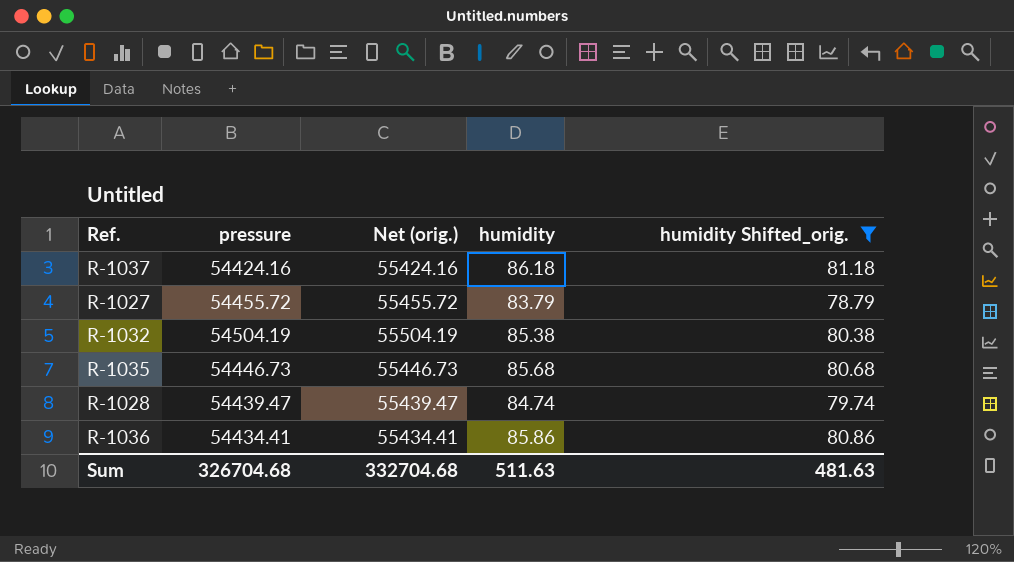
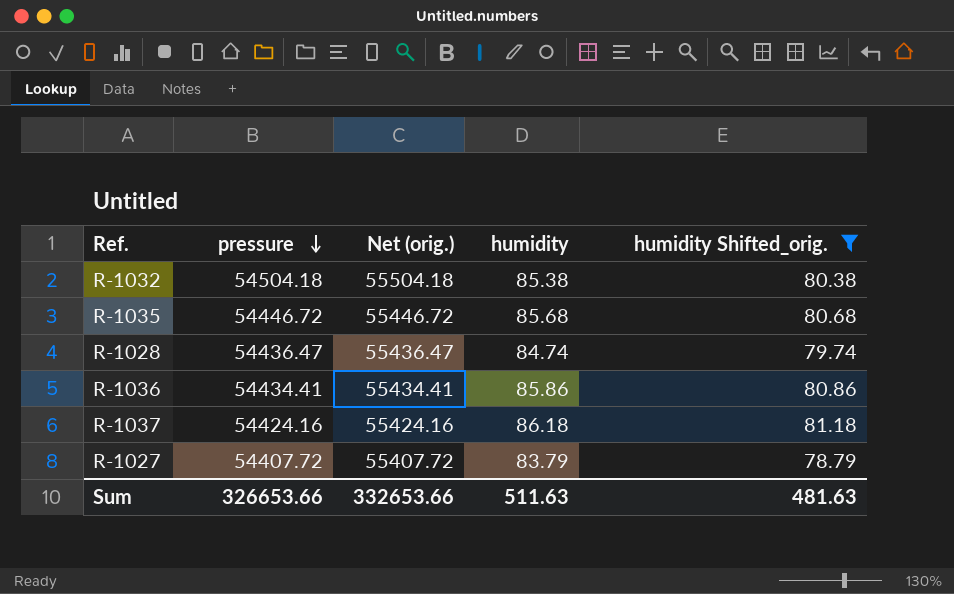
row order: none -> pressure descending
R-1032 | pressure: 54504.19 -> 54504.18
R-1032 | Net (orig.): 55504.19 -> 55504.18
R-1035 | pressure: 54446.73 -> 54446.72
R-1035 | Net (orig.): 55446.73 -> 55446.72
R-1028 | pressure: 54439.47 -> 54436.47
R-1028 | Net (orig.): 55439.47 -> 55436.47
R-1027 | pressure: 54455.72 -> 54407.72
R-1027 | Net (orig.): 55455.72 -> 55407.72
Sum | pressure: 326704.68 -> 326653.66
Sum | Net (orig.): 332704.68 -> 332653.66

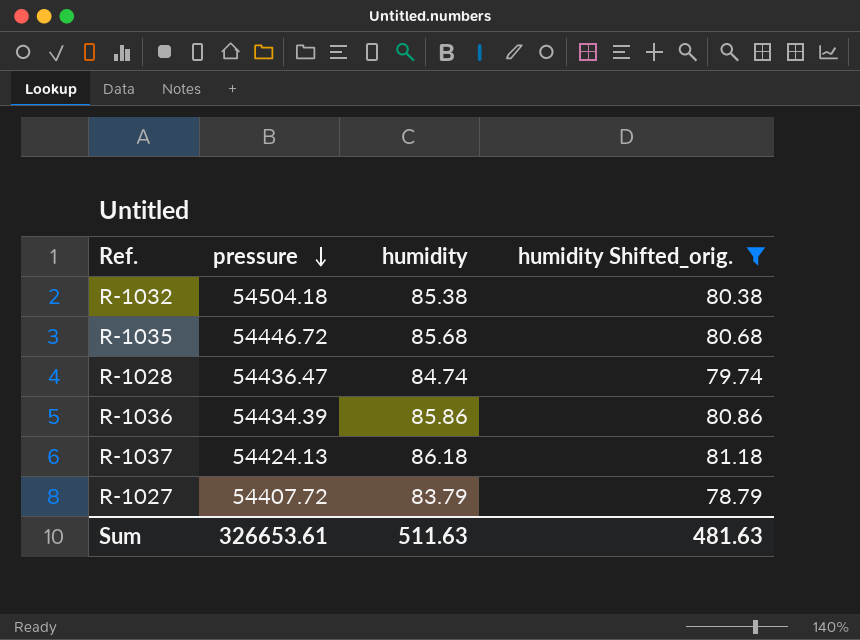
column Net (orig.) | formula: [pressure] + 1000 -> none
R-1036 | pressure: 54434.41 -> 54434.39
R-1037 | pressure: 54424.16 -> 54424.13
Sum | pressure: 326653.66 -> 326653.61

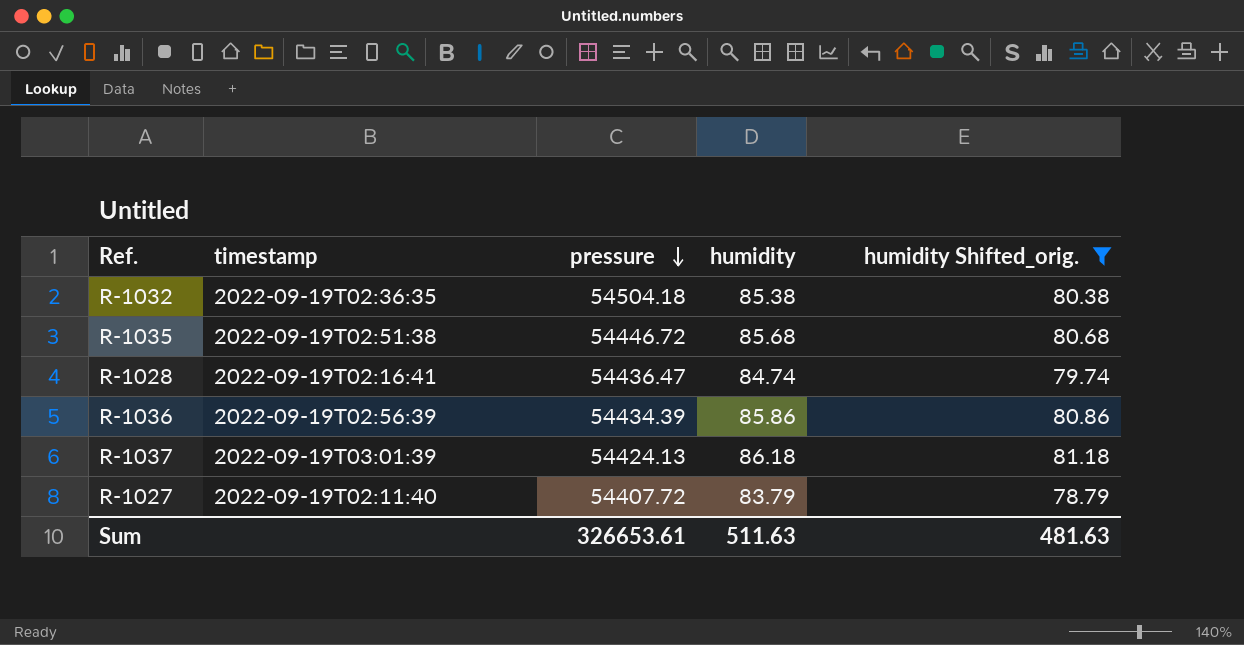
column timestamp | position: none -> 2

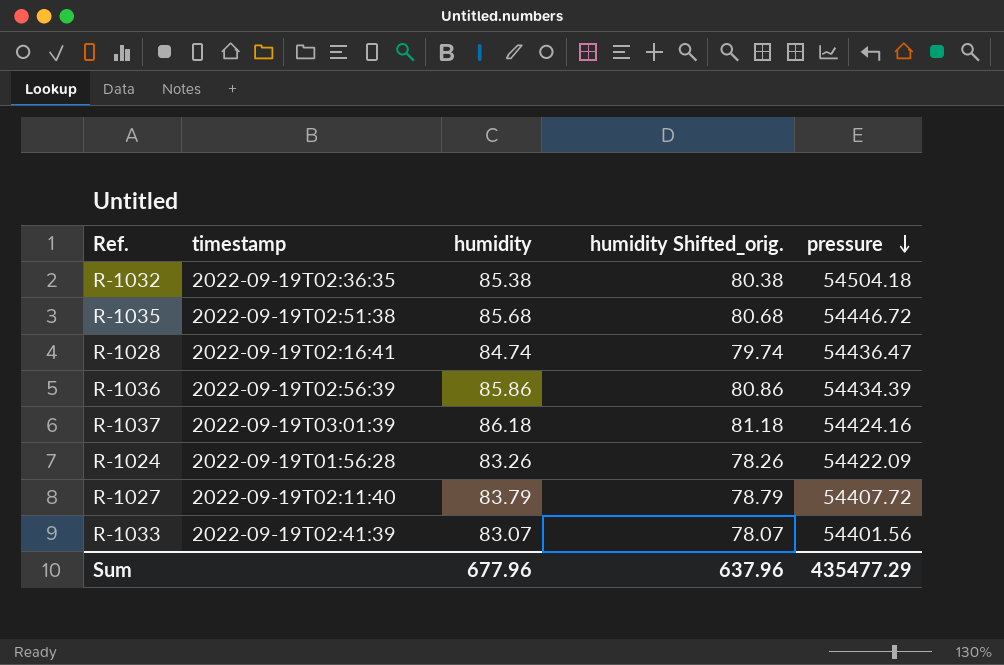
filter: humidity Shifted_orig. >= 78.79 -> none
column pressure | position: 3 -> 5
R-1037 | pressure: 54424.13 -> 54424.16
Sum | humidity: 511.63 -> 677.96
Sum | humidity Shifted_orig.: 481.63 -> 637.96
Sum | pressure: 326653.61 -> 435477.29

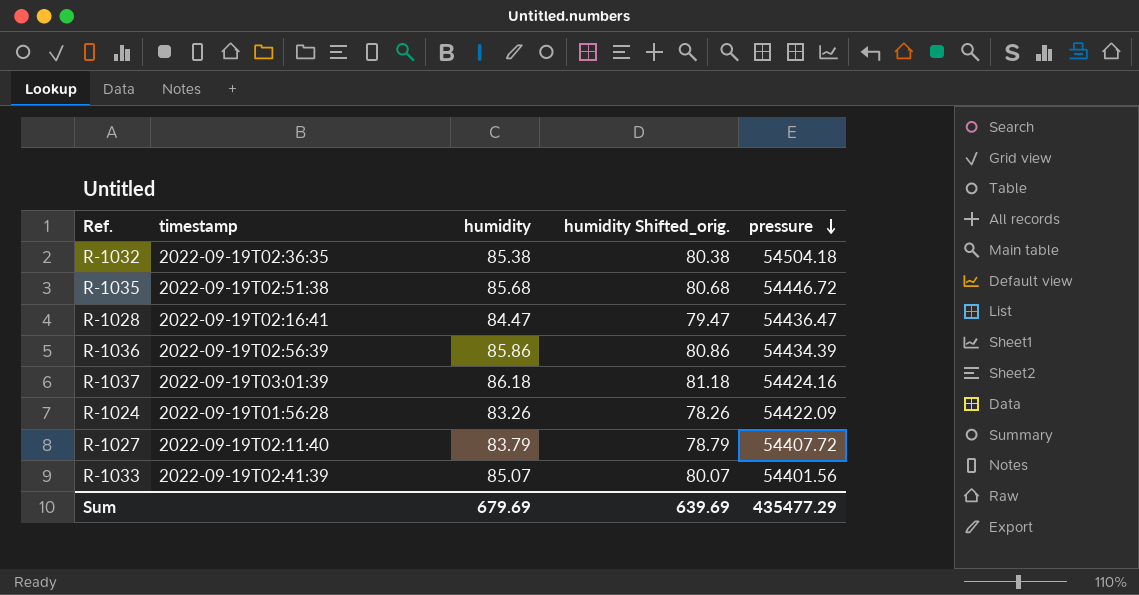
R-1028 | humidity: 84.74 -> 84.47
R-1028 | humidity Shifted_orig.: 79.74 -> 79.47
R-1033 | humidity: 83.07 -> 85.07
R-1033 | humidity Shifted_orig.: 78.07 -> 80.07
Sum | humidity: 677.96 -> 679.69
Sum | humidity Shifted_orig.: 637.96 -> 639.69

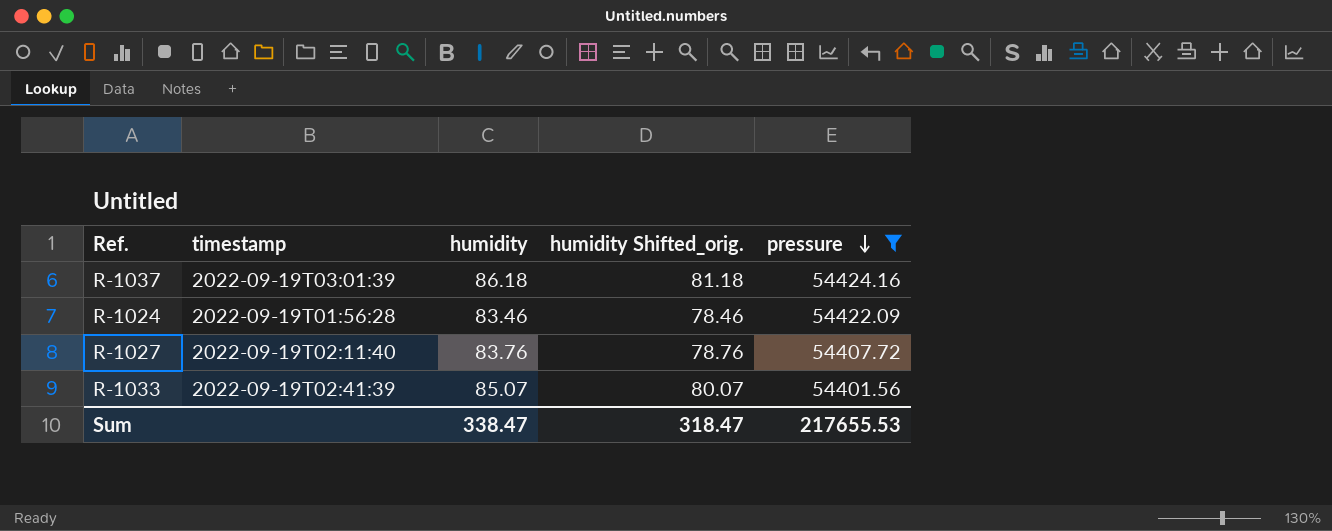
filter: none -> pressure <= 54424.16
R-1024 | humidity: 83.26 -> 83.46
R-1024 | humidity Shifted_orig.: 78.26 -> 78.46
R-1027 | humidity: 83.79 -> 83.76
R-1027 | humidity Shifted_orig.: 78.79 -> 78.76
Sum | humidity: 679.69 -> 338.47
Sum | humidity Shifted_orig.: 639.69 -> 318.47
Sum | pressure: 435477.29 -> 217655.53

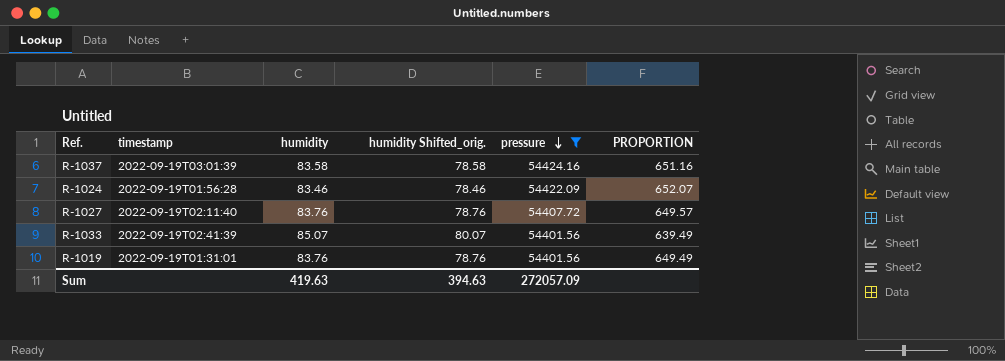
column PROPORTION | formula: none -> [pressure] / [humidity]
R-1037 | humidity: 86.18 -> 83.58
R-1037 | humidity Shifted_orig.: 81.18 -> 78.58
row R-1019: none -> 2022-09-19T01:31:01 | 83.76 | 78.76 | 54401.56 | 649.49
Sum | humidity: 338.47 -> 419.63
Sum | humidity Shifted_orig.: 318.47 -> 394.63
Sum | pressure: 217655.53 -> 272057.09

